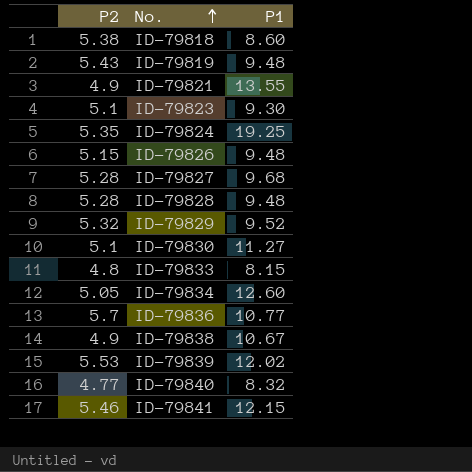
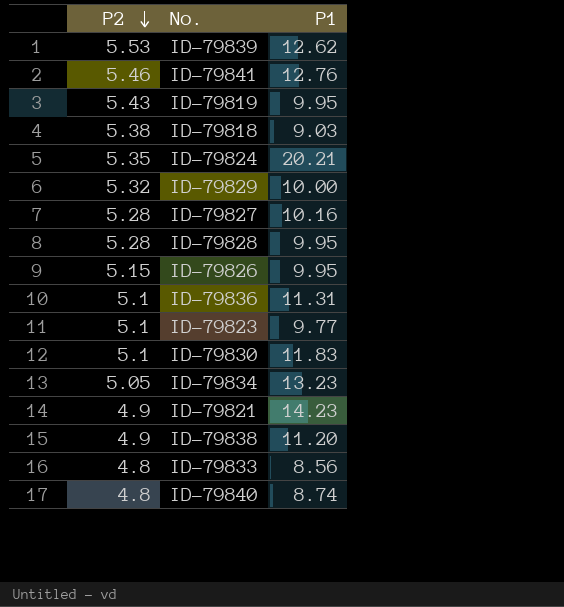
row order: No. ascending -> P2 descending
ID-79839 | P1: 12.02 -> 12.62
ID-79841 | P1: 12.15 -> 12.76
ID-79819 | P1: 9.48 -> 9.95
ID-79818 | P1: 8.60 -> 9.03
ID-79824 | P1: 19.25 -> 20.21
ID-79829 | P1: 9.52 -> 10.00
ID-79827 | P1: 9.68 -> 10.16
ID-79828 | P1: 9.48 -> 9.95
ID-79826 | P1: 9.48 -> 9.95
ID-79836 | P2: 5.7 -> 5.1
ID-79836 | P1: 10.77 -> 11.31
ID-79823 | P1: 9.30 -> 9.77
ID-79830 | P1: 11.27 -> 11.83
ID-79834 | P1: 12.60 -> 13.23
ID-79821 | P1: 13.55 -> 14.23
ID-79838 | P1: 10.67 -> 11.20
ID-79833 | P1: 8.15 -> 8.56
ID-79840 | P2: 4.77 -> 4.8
ID-79840 | P1: 8.32 -> 8.74

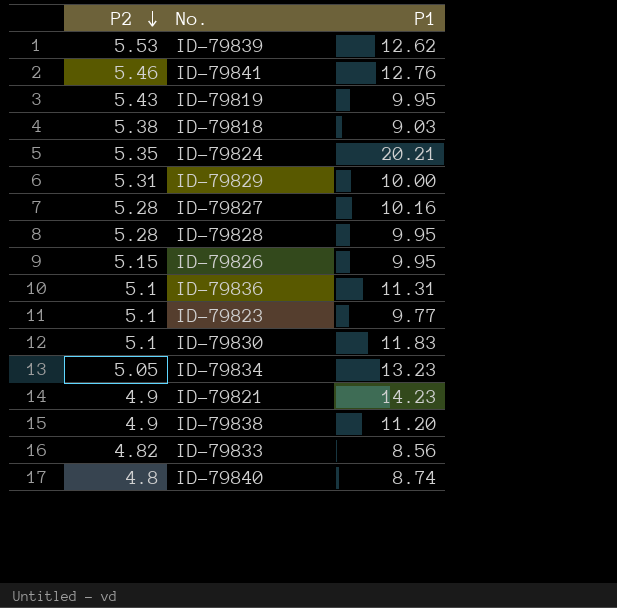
ID-79829 | P2: 5.32 -> 5.31
ID-79833 | P2: 4.8 -> 4.82

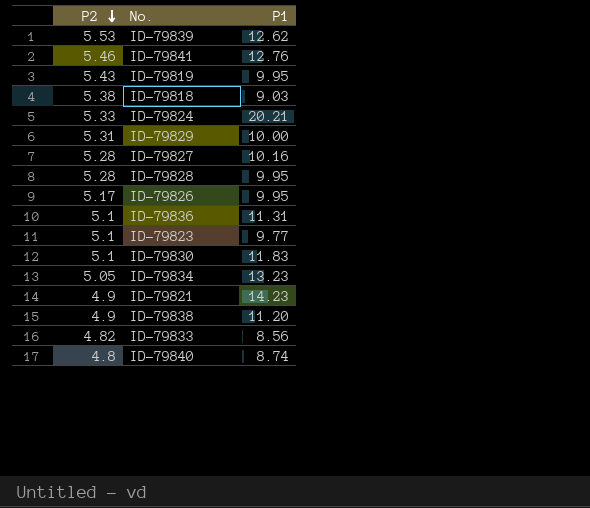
ID-79824 | P2: 5.35 -> 5.33
ID-79826 | P2: 5.15 -> 5.17

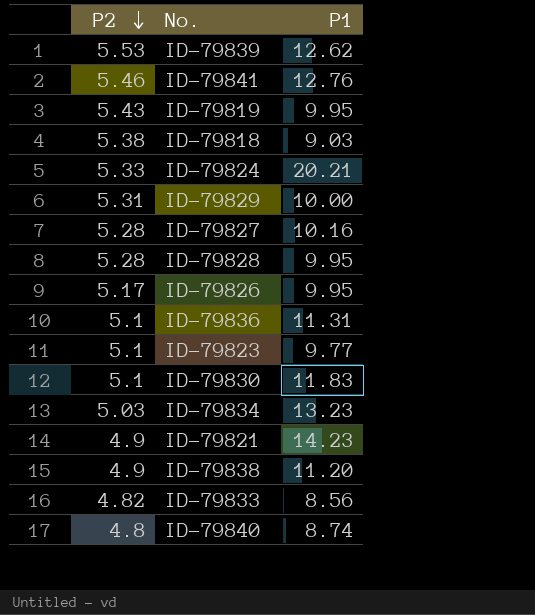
ID-79834 | P2: 5.05 -> 5.03

